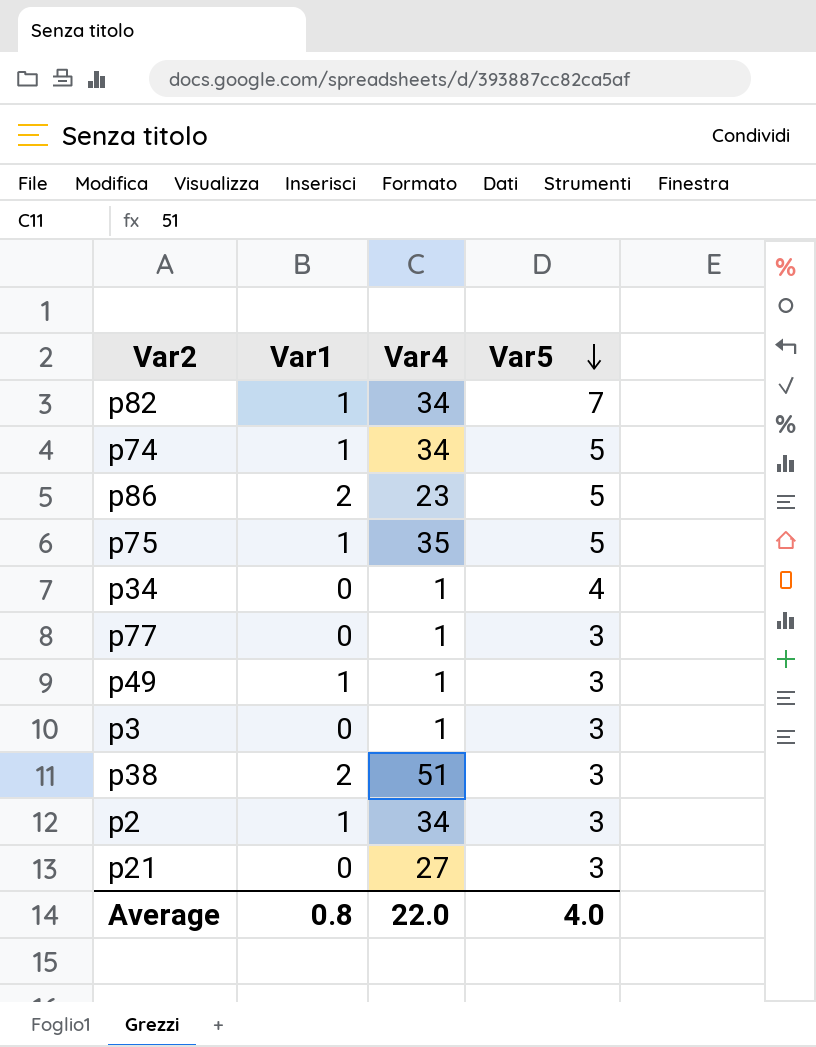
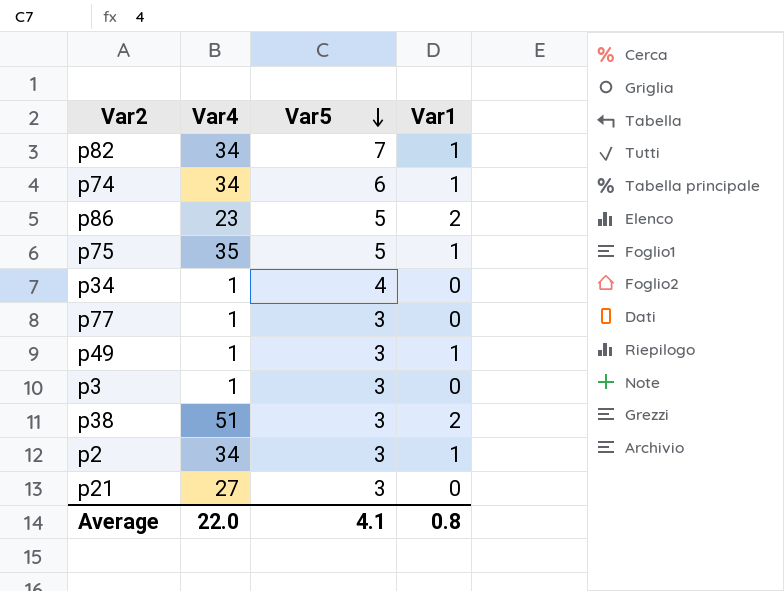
column Var1 | position: 2 -> 4
p74 | Var5: 5 -> 6
Average | Var5: 4.0 -> 4.1

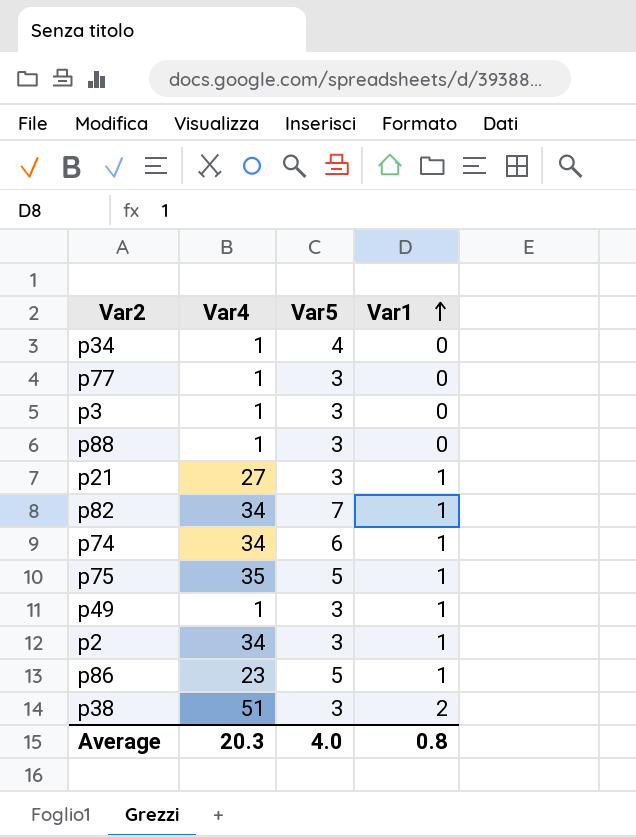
row order: Var5 descending -> Var1 ascending
row p88: none -> 1 | 3 | 0
p21 | Var1: 0 -> 1
p86 | Var1: 2 -> 1
Average | Var4: 22.0 -> 20.3
Average | Var5: 4.1 -> 4.0

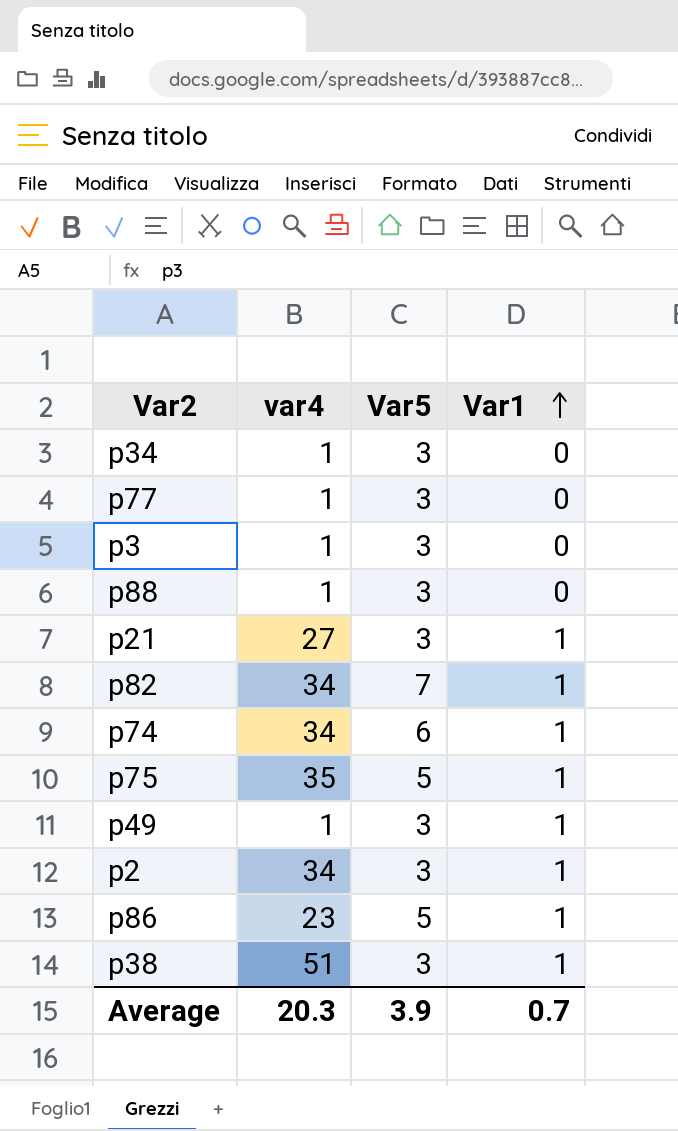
column name: Var4 -> var4
p34 | Var5: 4 -> 3
p38 | Var1: 2 -> 1
Average | Var5: 4.0 -> 3.9
Average | Var1: 0.8 -> 0.7

